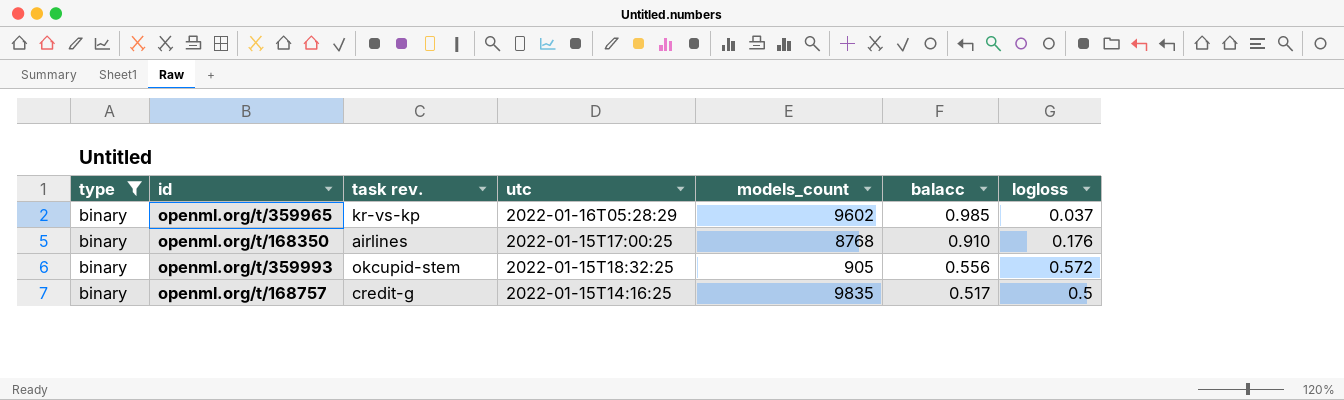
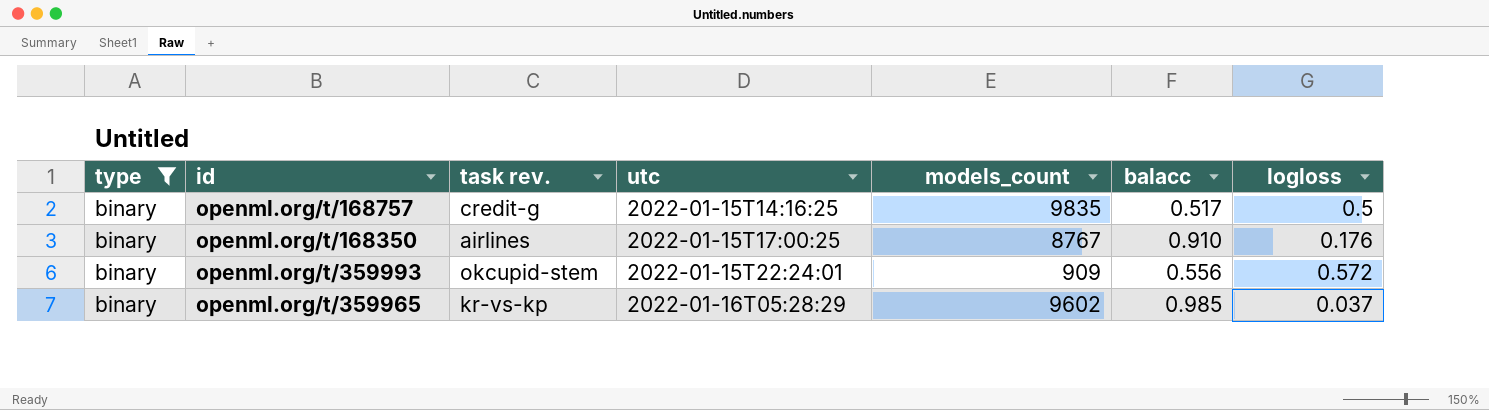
row order: balacc descending -> utc ascending
openml.org/t/168350 | models_count: 8768 -> 8767
openml.org/t/359993 | utc: 2022-01-15T18:32:25 -> 2022-01-15T22:24:01
openml.org/t/359993 | models_count: 905 -> 909

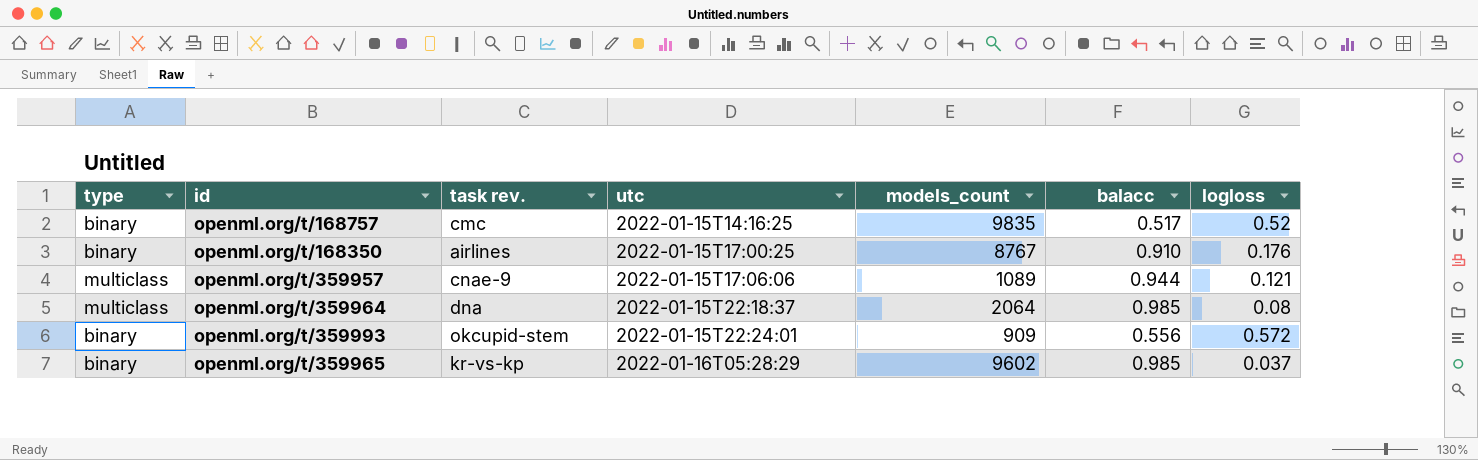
filter: type = binary -> none
openml.org/t/168757 | task rev.: credit-g -> cmc
openml.org/t/168757 | logloss: 0.5 -> 0.52

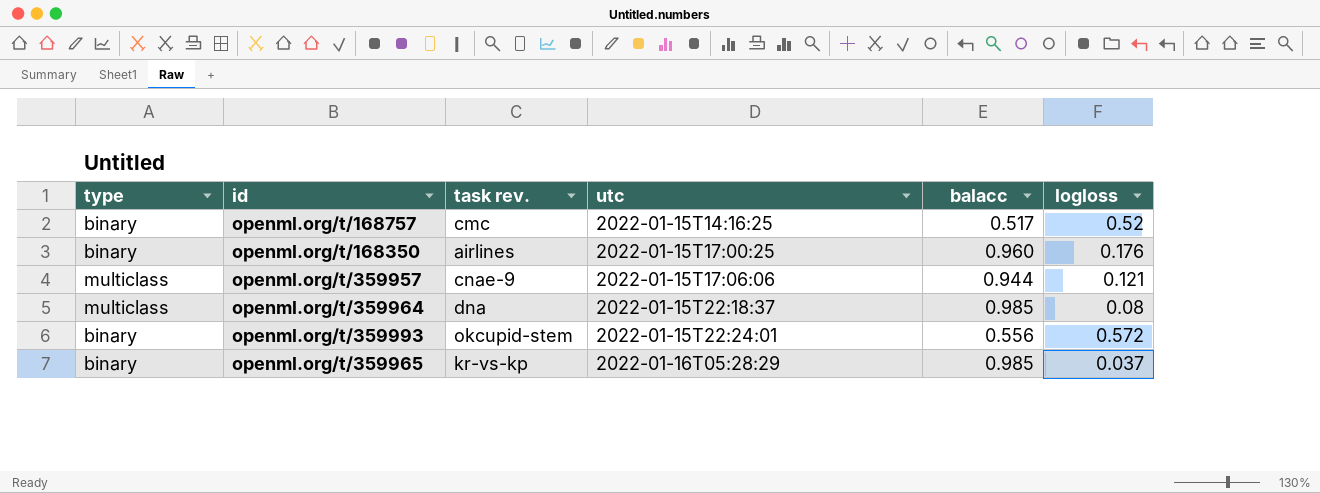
column models_count | position: 5 -> none
openml.org/t/168350 | balacc: 0.910 -> 0.960

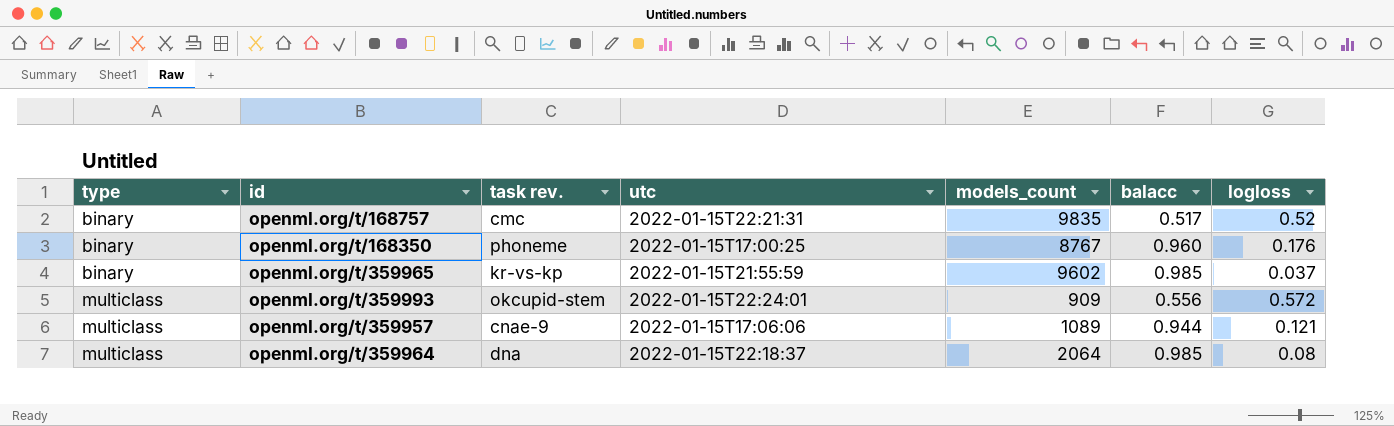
row order: utc ascending -> type ascending
column models_count | position: none -> 5
openml.org/t/168757 | utc: 2022-01-15T14:16:25 -> 2022-01-15T22:21:31
openml.org/t/168350 | task rev.: airlines -> phoneme
openml.org/t/359965 | utc: 2022-01-16T05:28:29 -> 2022-01-15T21:55:59
openml.org/t/359993 | type: binary -> multiclass

